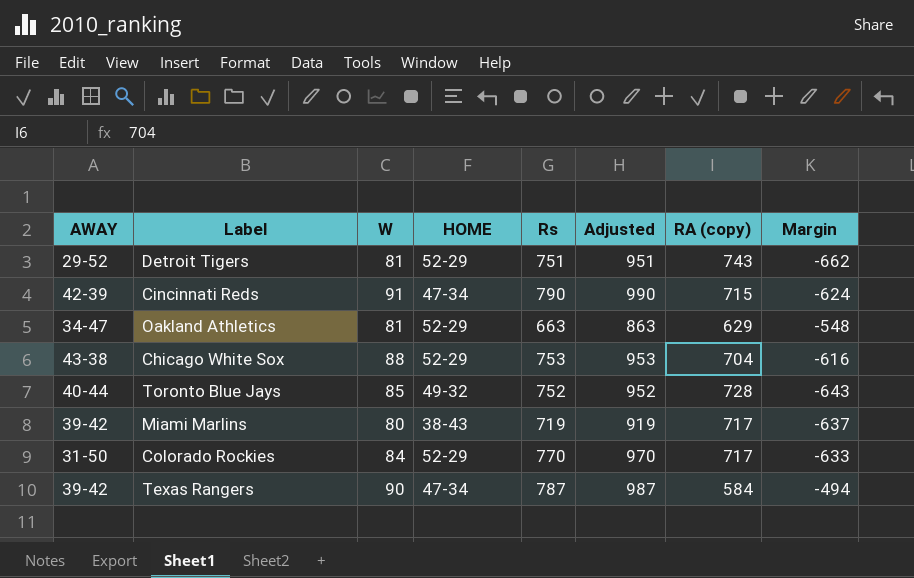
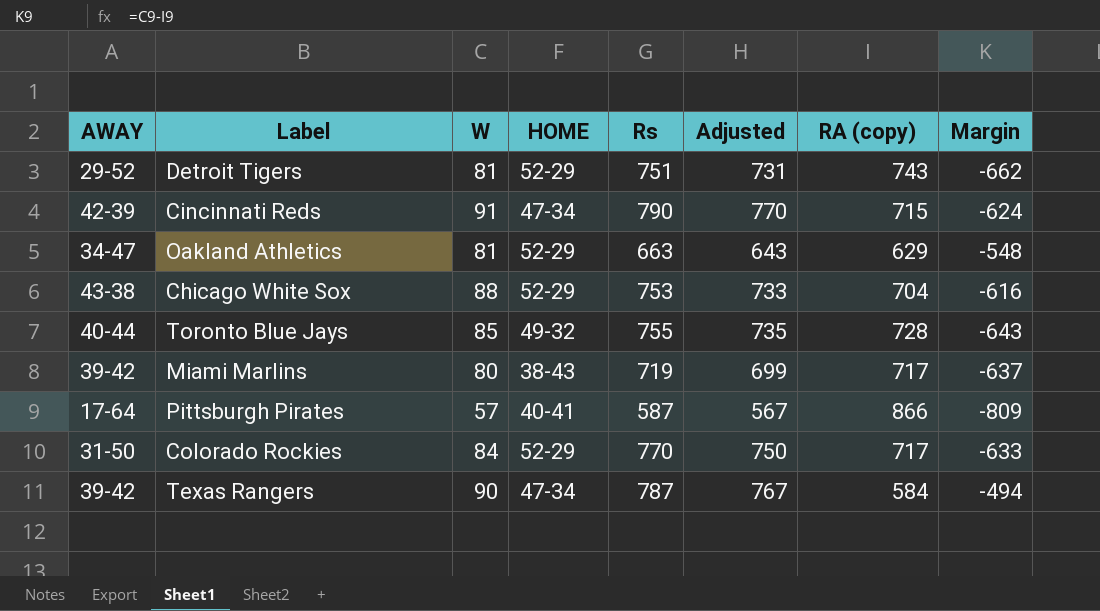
column Adjusted | formula: [Rs] + 200 -> [Rs] - 20
Toronto Blue Jays | Rs: 752 -> 755
row Pittsburgh Pirates: none -> 17-64 | 57 | 40-41 | 587 | 567 | 866 | -809

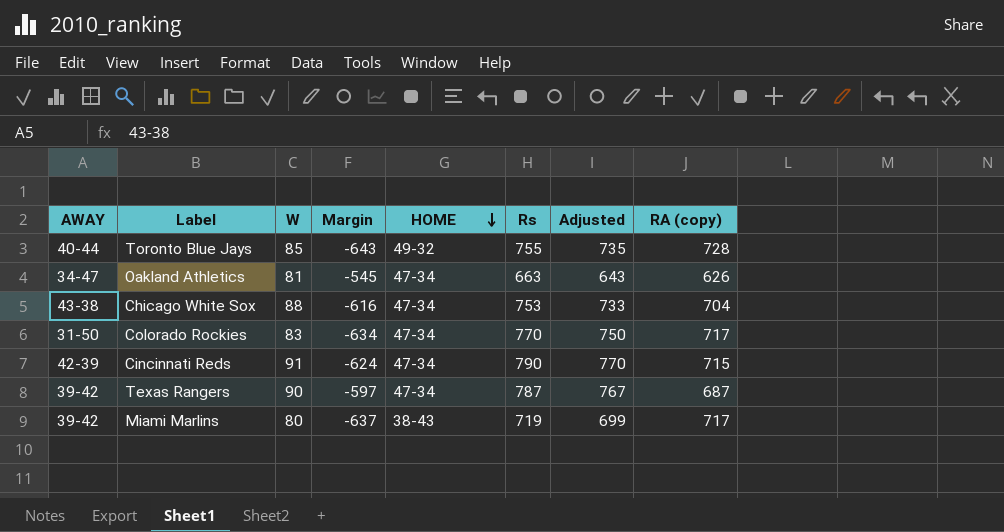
row order: none -> HOME descending
column Margin | position: 8 -> 4
row Detroit Tigers: 29-52 | 81 | 52-29 | 751 | 731 | 743 | -662 -> none
row Pittsburgh Pirates: 17-64 | 57 | 40-41 | 587 | 567 | 866 | -809 -> none
Oakland Athletics | Margin: -548 -> -545
Oakland Athletics | HOME: 52-29 -> 47-34
Oakland Athletics | RA (copy): 629 -> 626
Chicago White Sox | HOME: 52-29 -> 47-34
Colorado Rockies | W: 84 -> 83
Colorado Rockies | Margin: -633 -> -634
Colorado Rockies | HOME: 52-29 -> 47-34
Texas Rangers | Margin: -494 -> -597
Texas Rangers | RA (copy): 584 -> 687

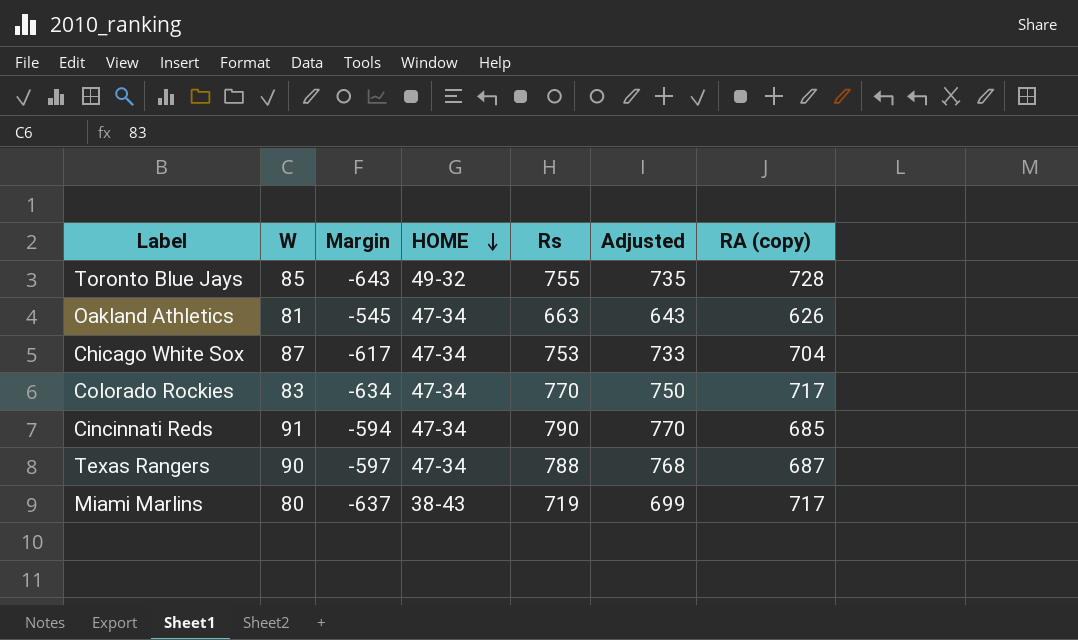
column AWAY | position: 1 -> none
Chicago White Sox | W: 88 -> 87
Chicago White Sox | Margin: -616 -> -617
Cincinnati Reds | Margin: -624 -> -594
Cincinnati Reds | RA (copy): 715 -> 685
Texas Rangers | Rs: 787 -> 788
Texas Rangers | Adjusted: 767 -> 768

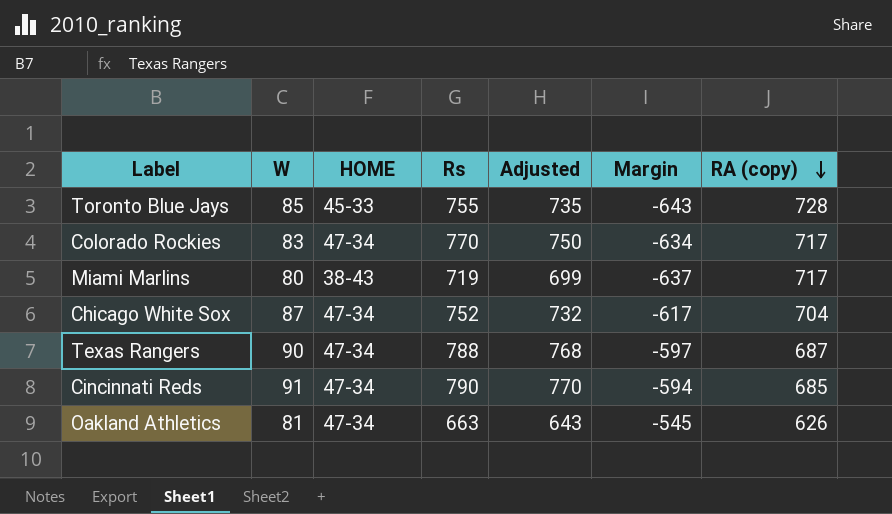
row order: HOME descending -> RA (copy) descending
column Margin | position: 3 -> 6
Toronto Blue Jays | HOME: 49-32 -> 45-33
Chicago White Sox | Rs: 753 -> 752
Chicago White Sox | Adjusted: 733 -> 732

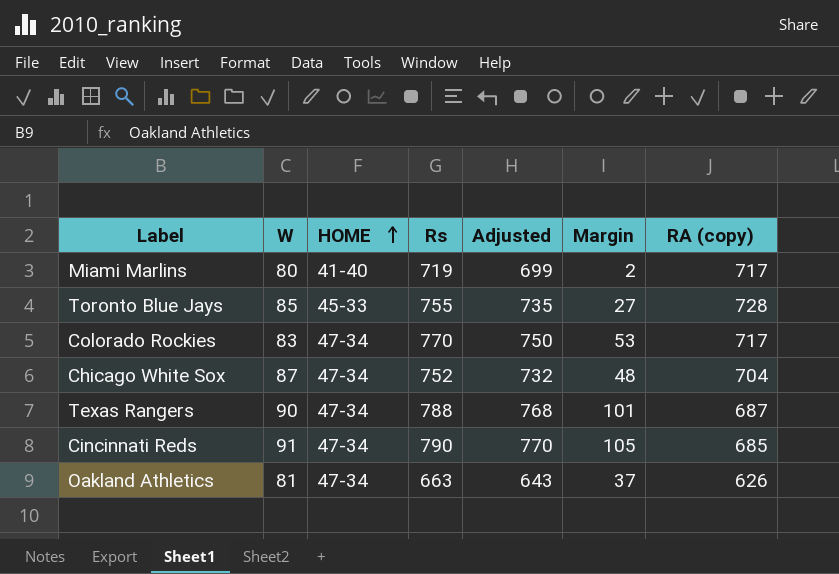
row order: RA (copy) descending -> HOME ascending
column Margin | formula: [W] - [RA (copy)] -> [Rs] - [RA (copy)]
Miami Marlins | HOME: 38-43 -> 41-40

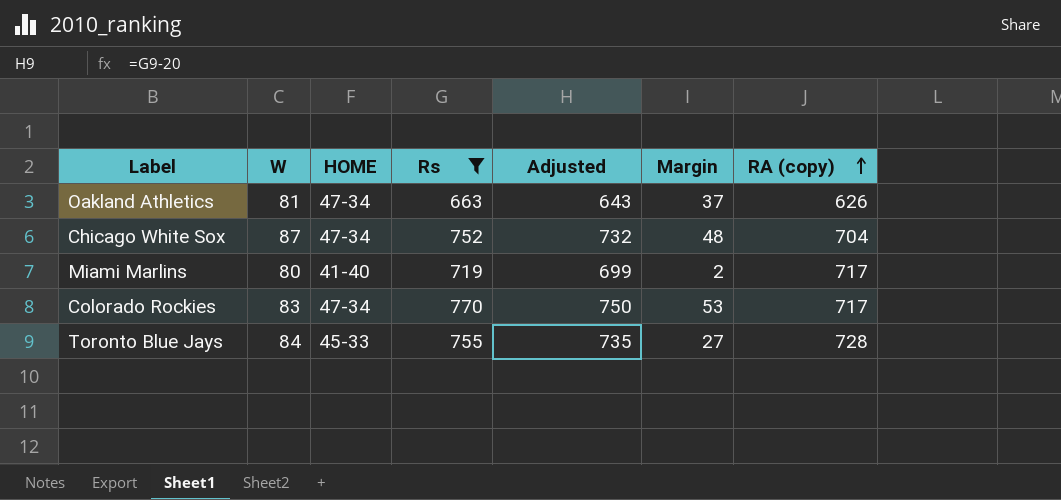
filter: none -> Rs <= 770
row order: HOME ascending -> RA (copy) ascending
Toronto Blue Jays | W: 85 -> 84

